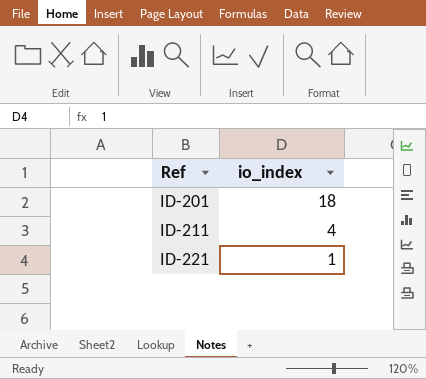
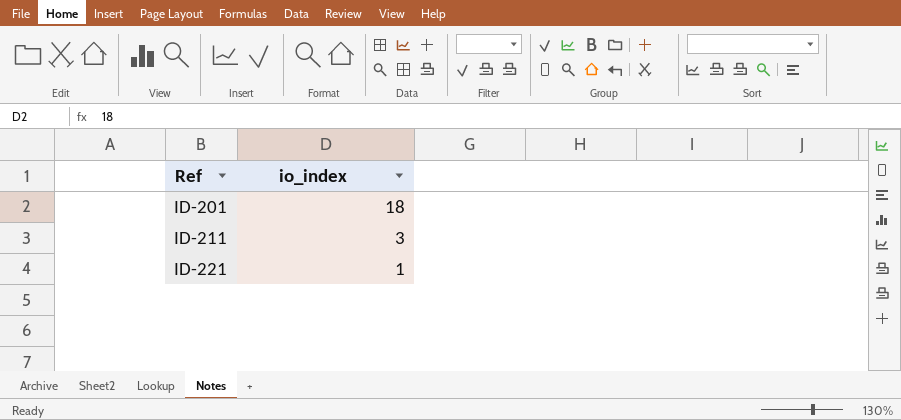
ID-211 | io_index: 4 -> 3

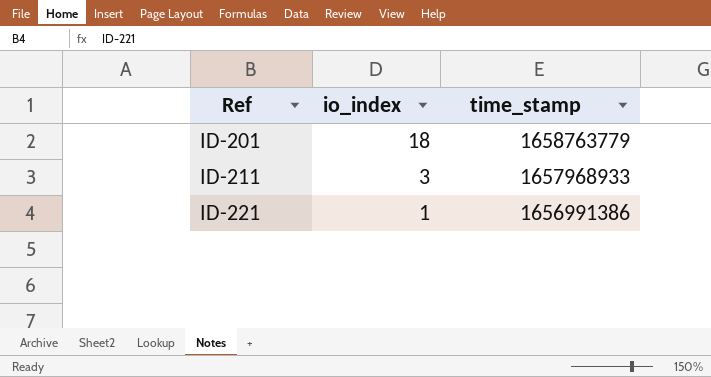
column time_stamp | position: none -> 3

